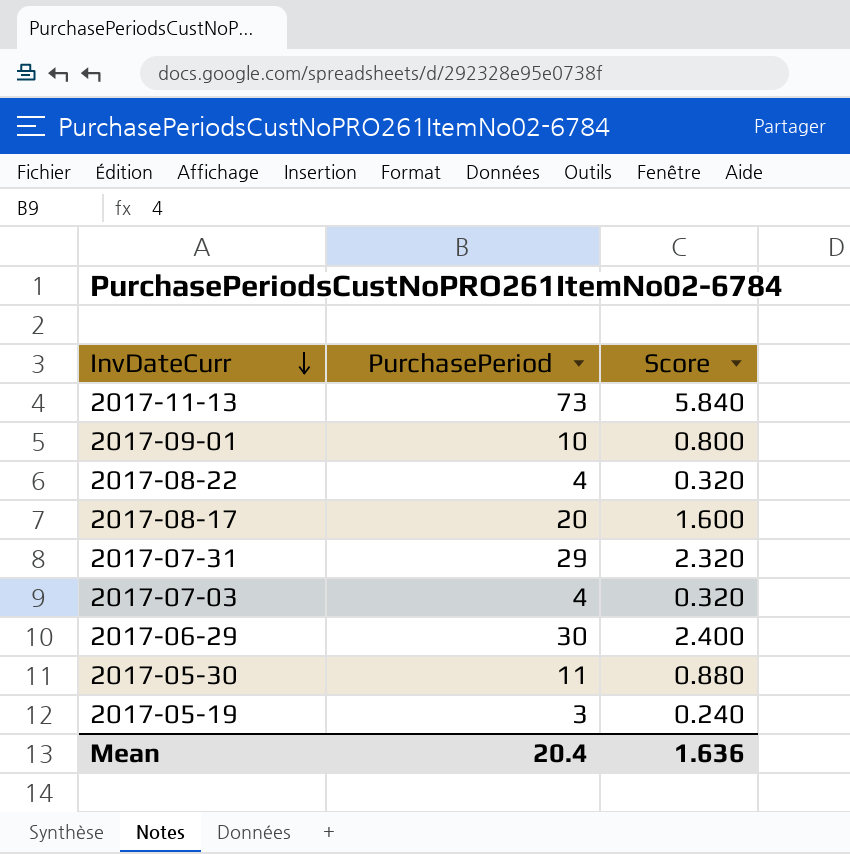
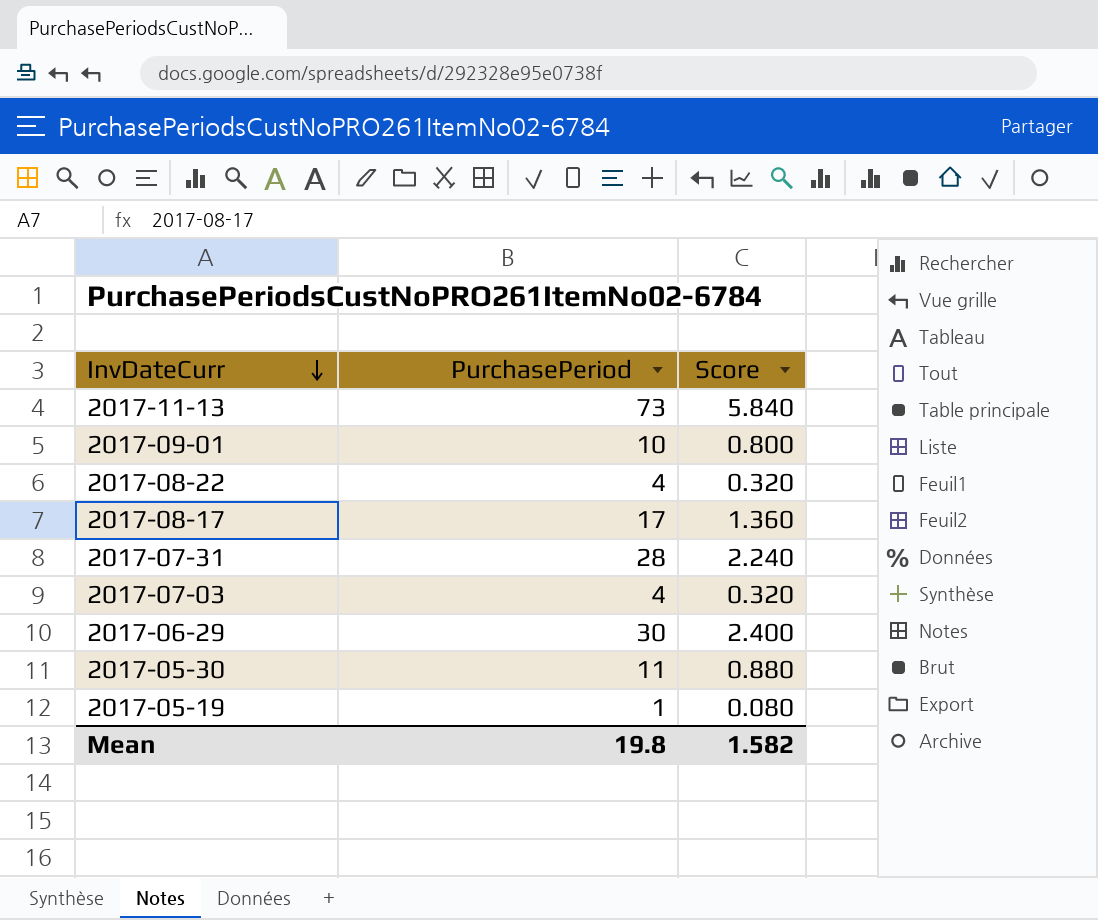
2017-08-17 | PurchasePeriod: 20 -> 17
2017-08-17 | Score: 1.600 -> 1.360
2017-07-31 | PurchasePeriod: 29 -> 28
2017-07-31 | Score: 2.320 -> 2.240
2017-05-19 | PurchasePeriod: 3 -> 1
2017-05-19 | Score: 0.240 -> 0.080
Mean | PurchasePeriod: 20.4 -> 19.8
Mean | Score: 1.636 -> 1.582

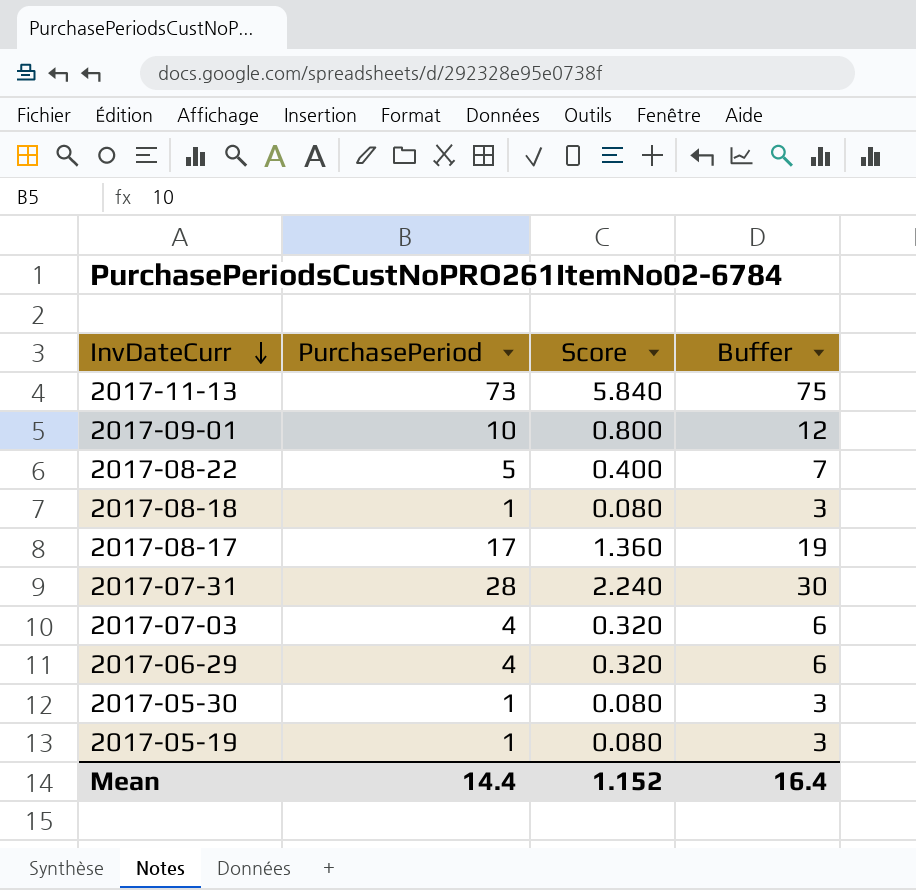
column Buffer | formula: none -> [PurchasePeriod] + 2
2017-08-22 | PurchasePeriod: 4 -> 5
2017-08-22 | Score: 0.320 -> 0.400
row 2017-08-18: none -> 1 | 0.080 | 3
2017-06-29 | PurchasePeriod: 30 -> 4
2017-06-29 | Score: 2.400 -> 0.320
2017-05-30 | PurchasePeriod: 11 -> 1
2017-05-30 | Score: 0.880 -> 0.080
Mean | PurchasePeriod: 19.8 -> 14.4
Mean | Score: 1.582 -> 1.152

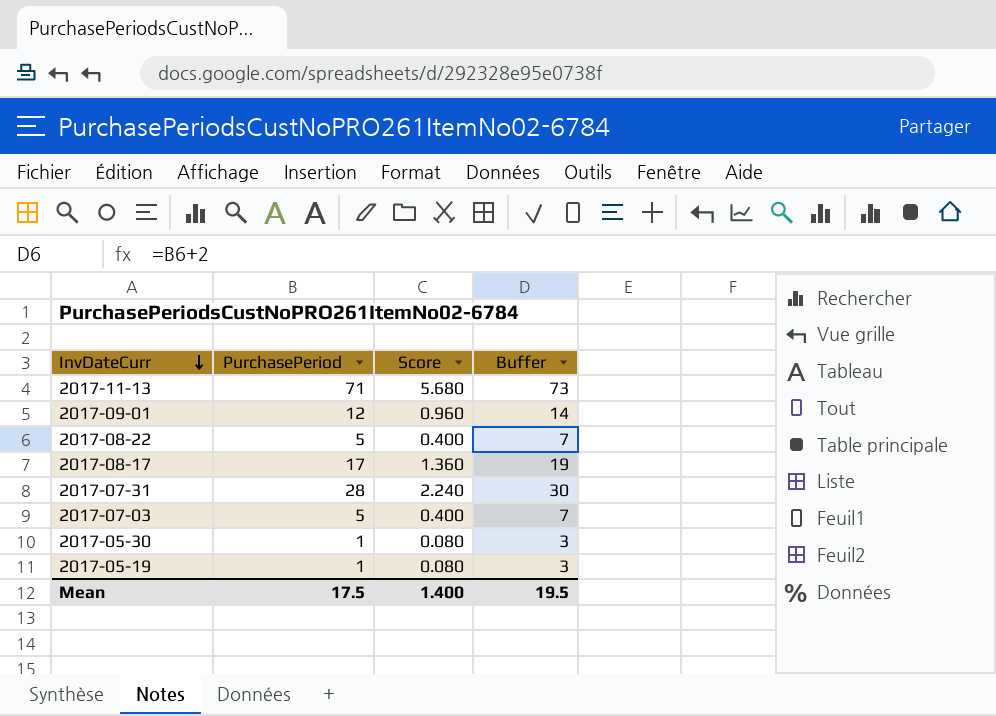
row 2017-08-18: 1 | 0.080 | 3 -> none
row 2017-06-29: 4 | 0.320 | 6 -> none
2017-11-13 | PurchasePeriod: 73 -> 71
2017-11-13 | Score: 5.840 -> 5.680
2017-11-13 | Buffer: 75 -> 73
2017-09-01 | PurchasePeriod: 10 -> 12
2017-09-01 | Score: 0.800 -> 0.960
2017-09-01 | Buffer: 12 -> 14
2017-07-03 | PurchasePeriod: 4 -> 5
2017-07-03 | Score: 0.320 -> 0.400
2017-07-03 | Buffer: 6 -> 7
Mean | PurchasePeriod: 14.4 -> 17.5
Mean | Score: 1.152 -> 1.400
Mean | Buffer: 16.4 -> 19.5

